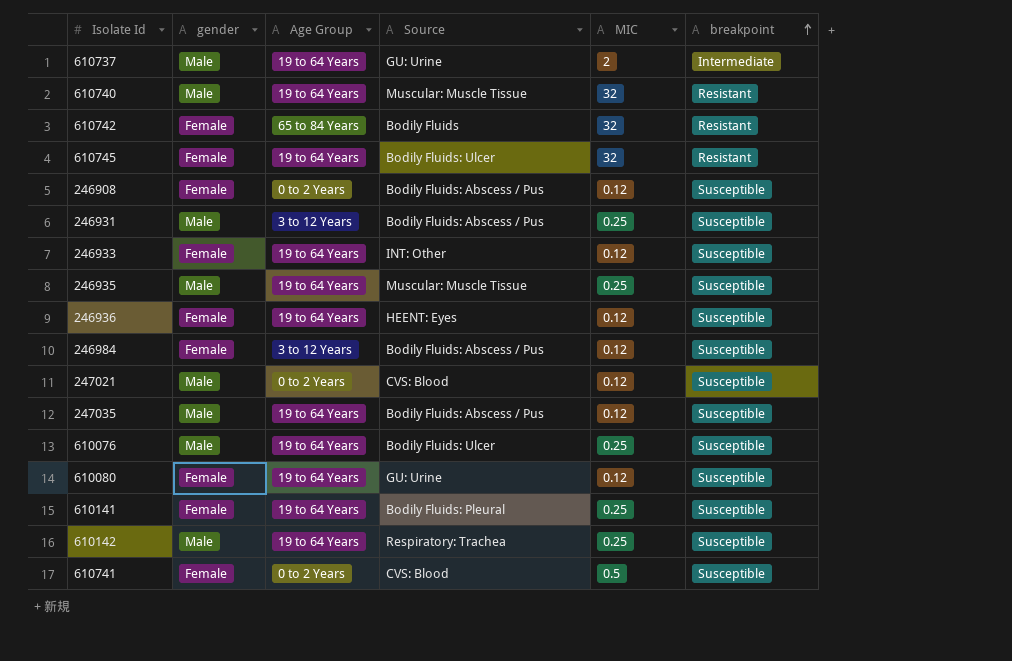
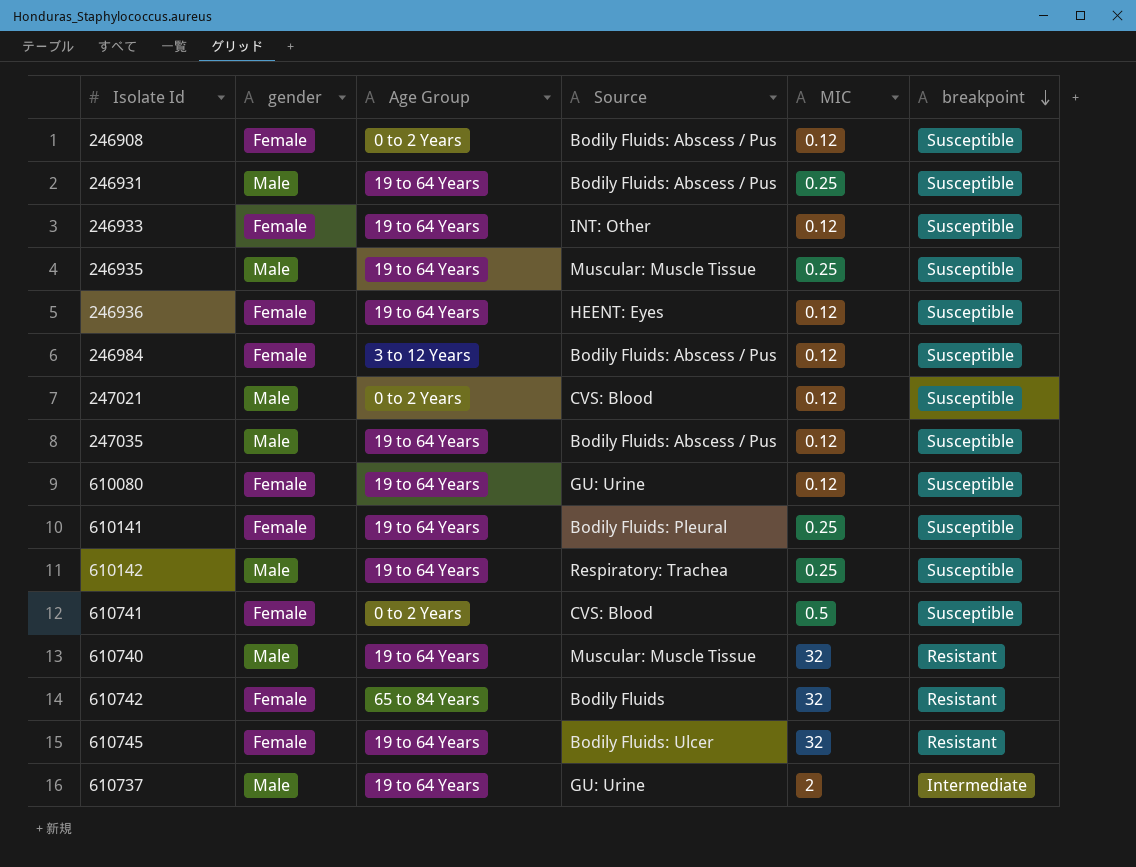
row order: breakpoint ascending -> breakpoint descending
row 610076: Male | 19 to 64 Years | Bodily Fluids: Ulcer | 0.25 | Susceptible -> none
246931 | Age Group: 3 to 12 Years -> 19 to 64 Years

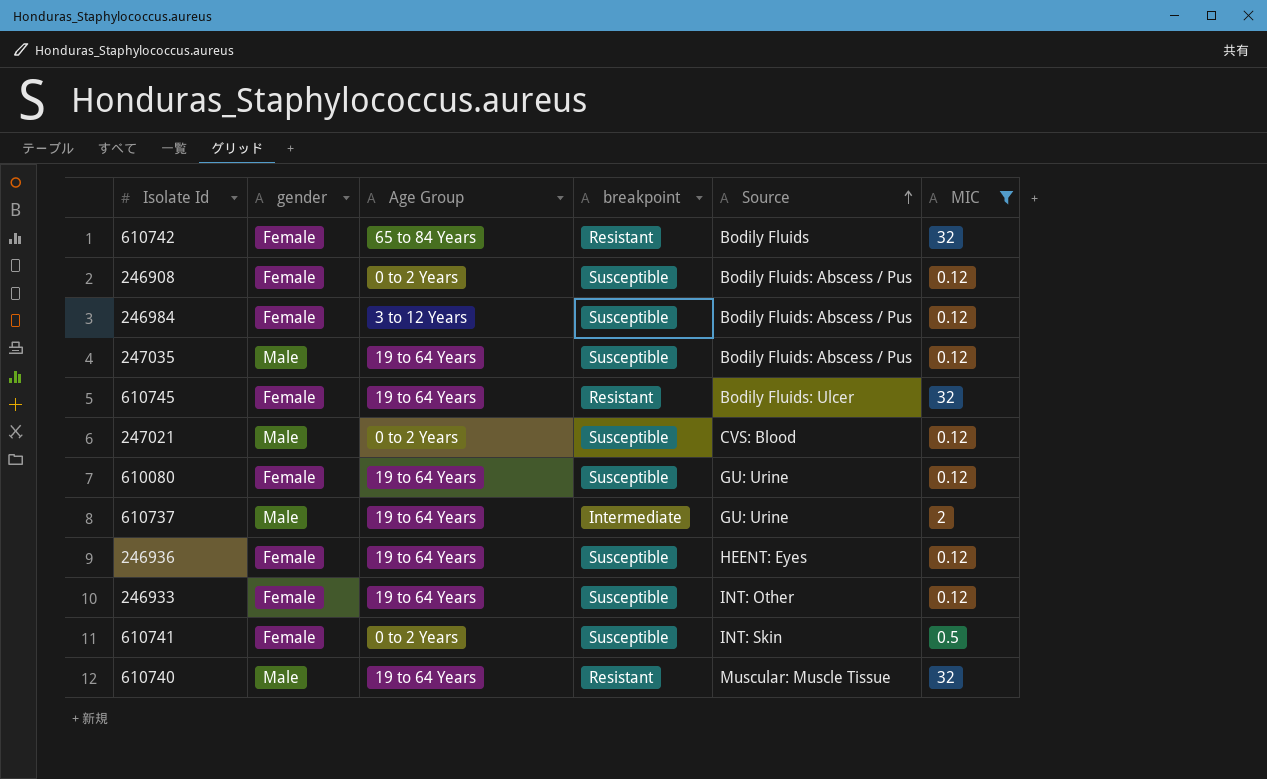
filter: none -> MIC != 0.25
row order: breakpoint descending -> Source ascending
column breakpoint | position: 6 -> 4
610741 | Source: CVS: Blood -> INT: Skin

